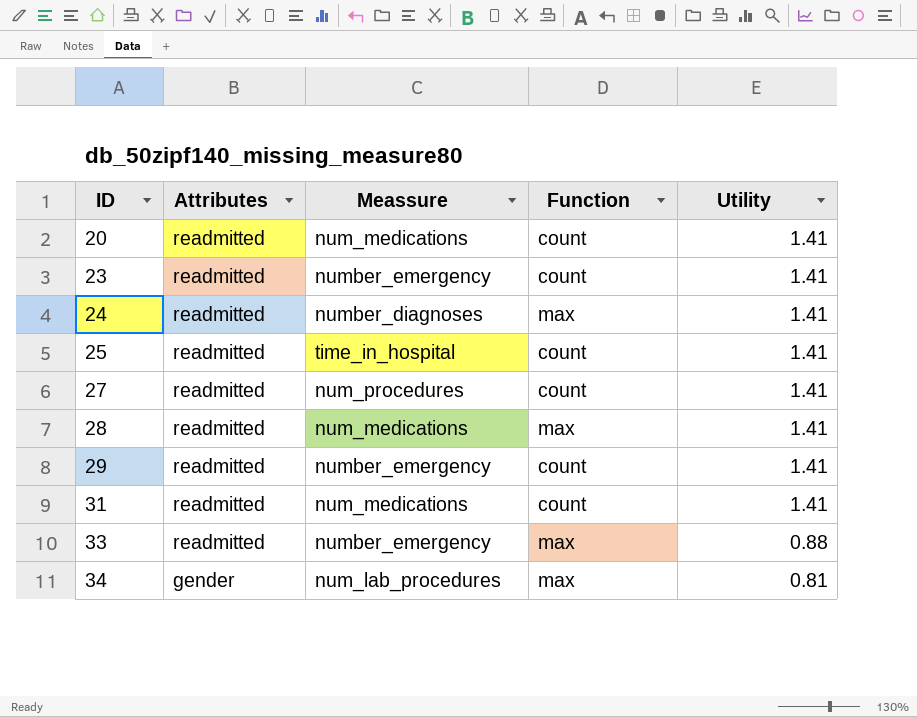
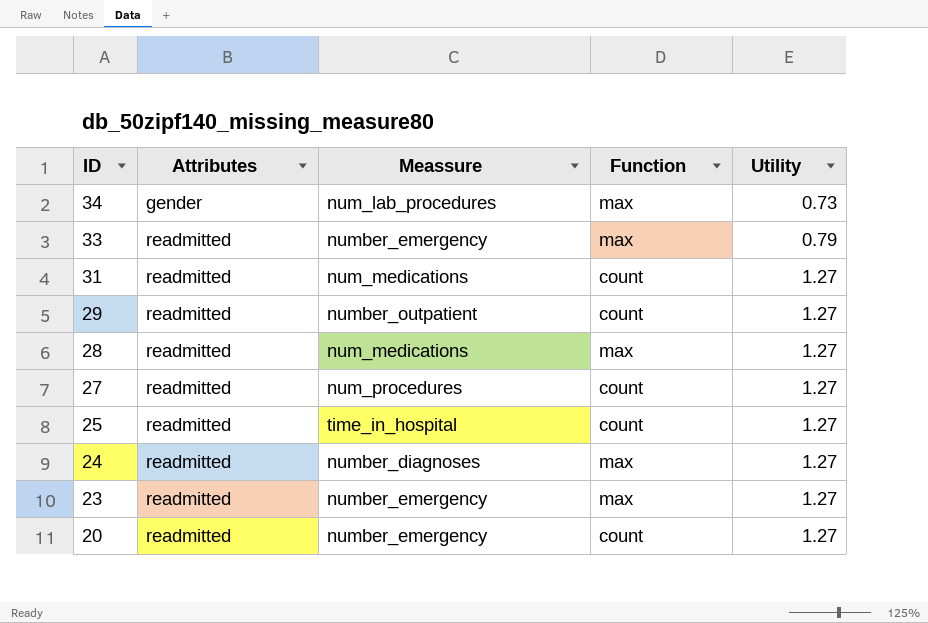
row order: ID ascending -> ID descending
34 | Utility: 0.81 -> 0.73
33 | Utility: 0.88 -> 0.79
31 | Utility: 1.41 -> 1.27
29 | Meassure: number_emergency -> number_outpatient
29 | Utility: 1.41 -> 1.27
28 | Utility: 1.41 -> 1.27
27 | Utility: 1.41 -> 1.27
25 | Utility: 1.41 -> 1.27
24 | Utility: 1.41 -> 1.27
23 | Function: count -> max
23 | Utility: 1.41 -> 1.27
20 | Meassure: num_medications -> number_emergency
20 | Utility: 1.41 -> 1.27

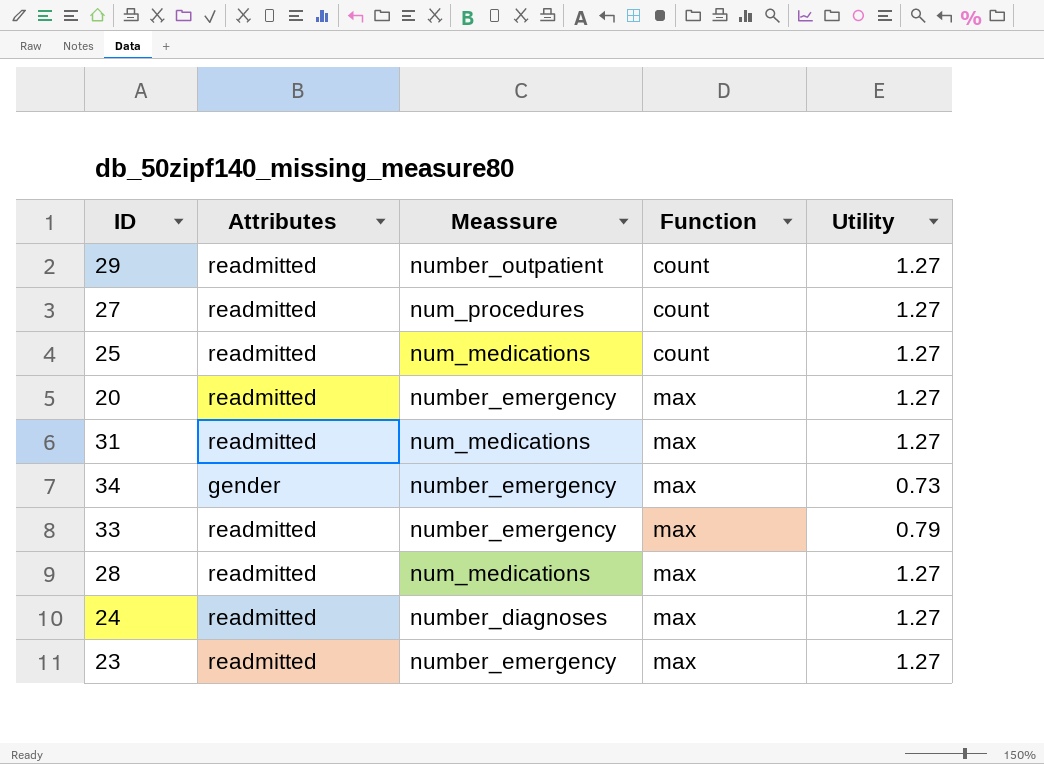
row order: ID descending -> Function ascending
25 | Meassure: time_in_hospital -> num_medications
20 | Function: count -> max
31 | Function: count -> max
34 | Meassure: num_lab_procedures -> number_emergency

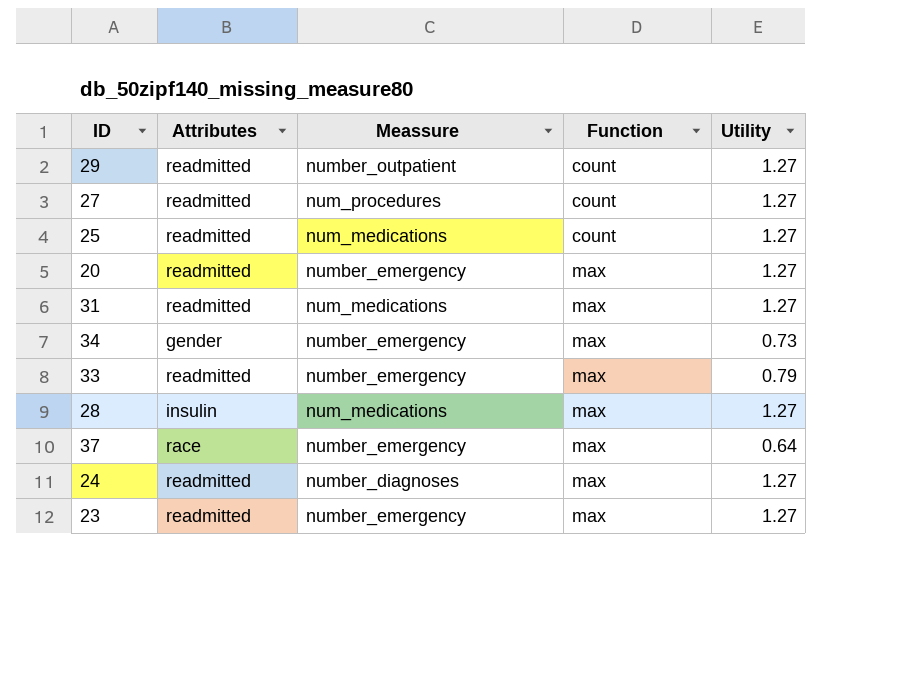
28 | Attributes: readmitted -> insulin
row 37: none -> race | number_emergency | max | 0.64

